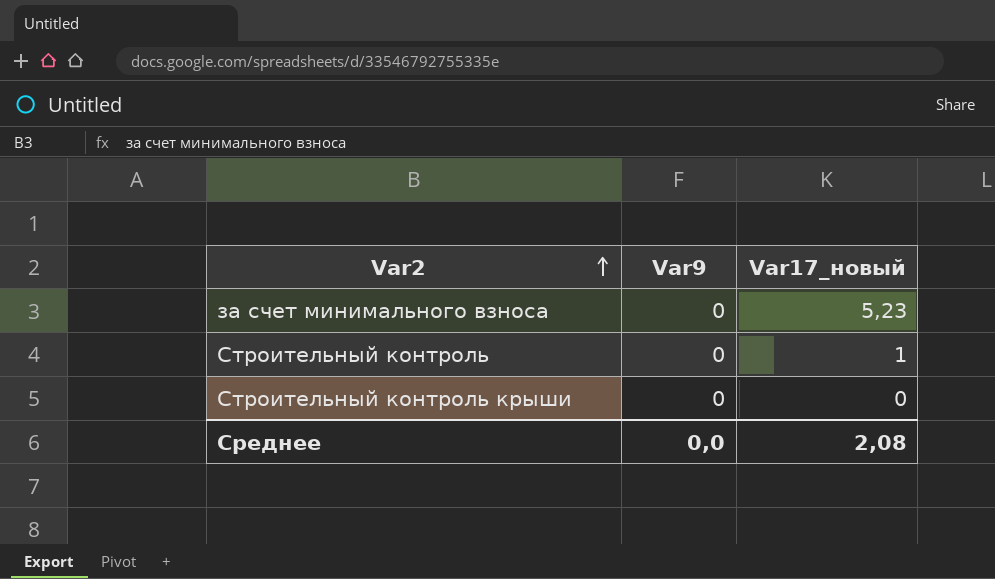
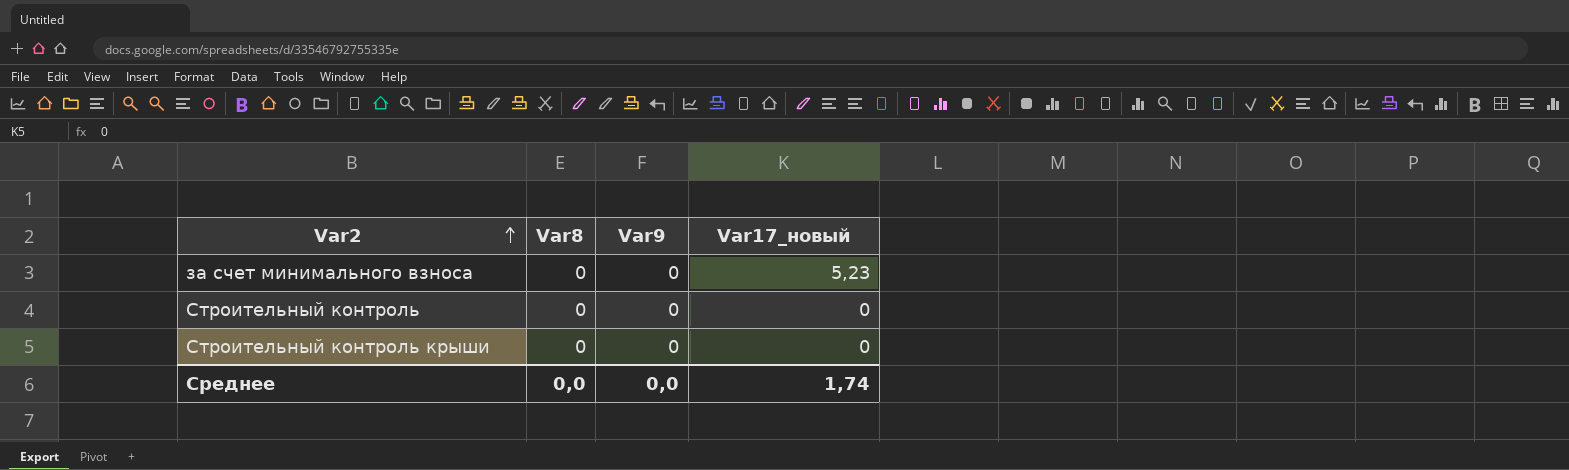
column Var8 | position: none -> 2
Строительный контроль | Var17_новый: 1 -> 0
Среднее | Var17_новый: 2,08 -> 1,74

